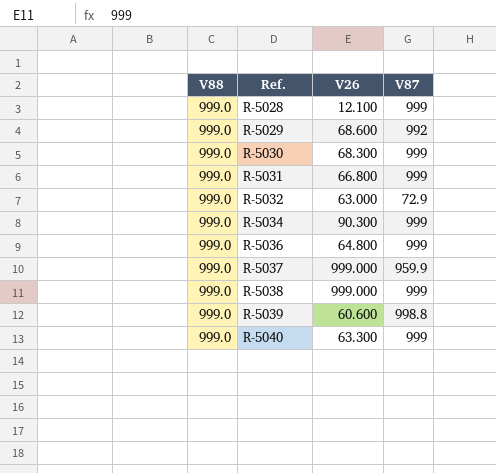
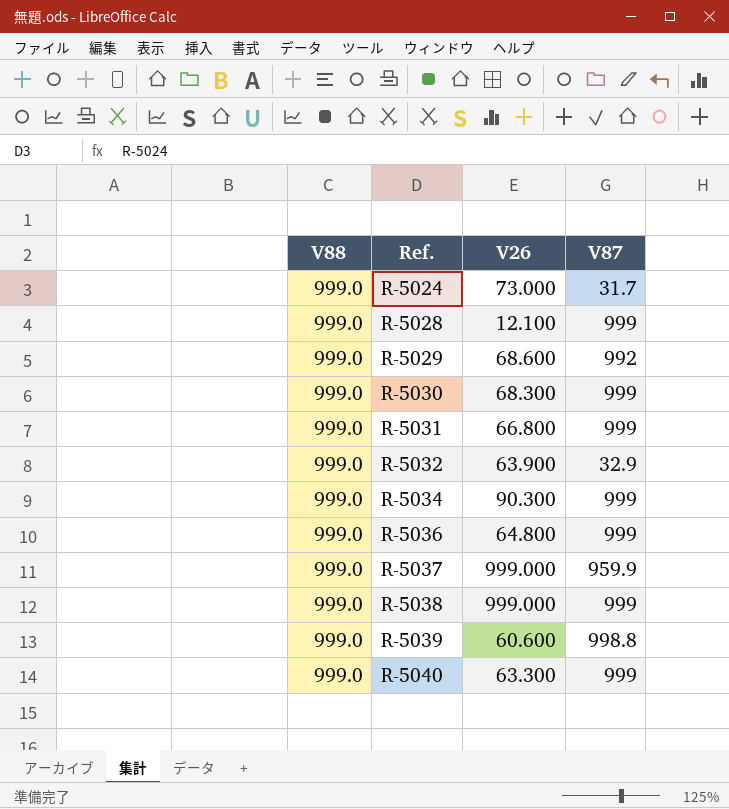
row R-5024: none -> 999.0 | 73.000 | 31.7
R-5032 | V26: 63.000 -> 63.900
R-5032 | V87: 72.9 -> 32.9

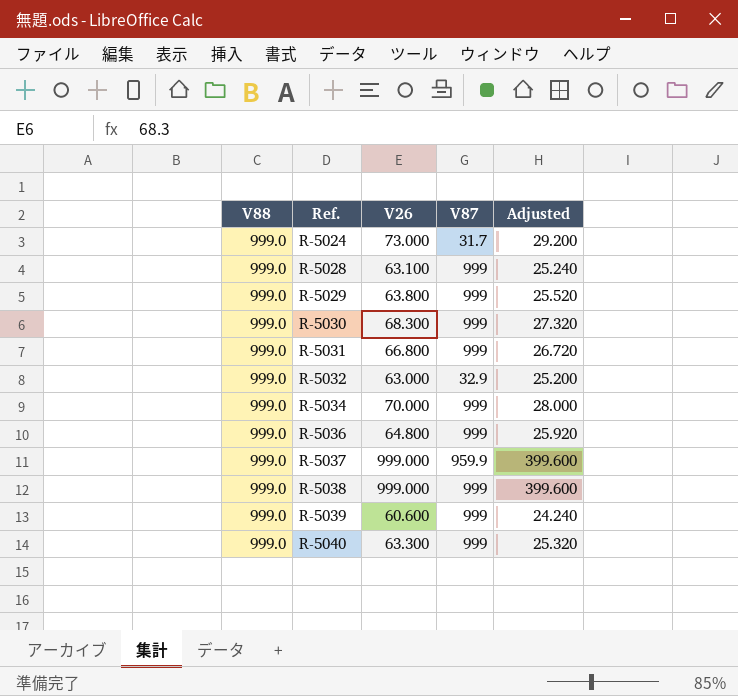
column Adjusted | formula: none -> [V26] * 0.4
R-5028 | V26: 12.100 -> 63.100
R-5029 | V26: 68.600 -> 63.800
R-5029 | V87: 992 -> 999
R-5032 | V26: 63.900 -> 63.000
R-5034 | V26: 90.300 -> 70.000
R-5039 | V87: 998.8 -> 999

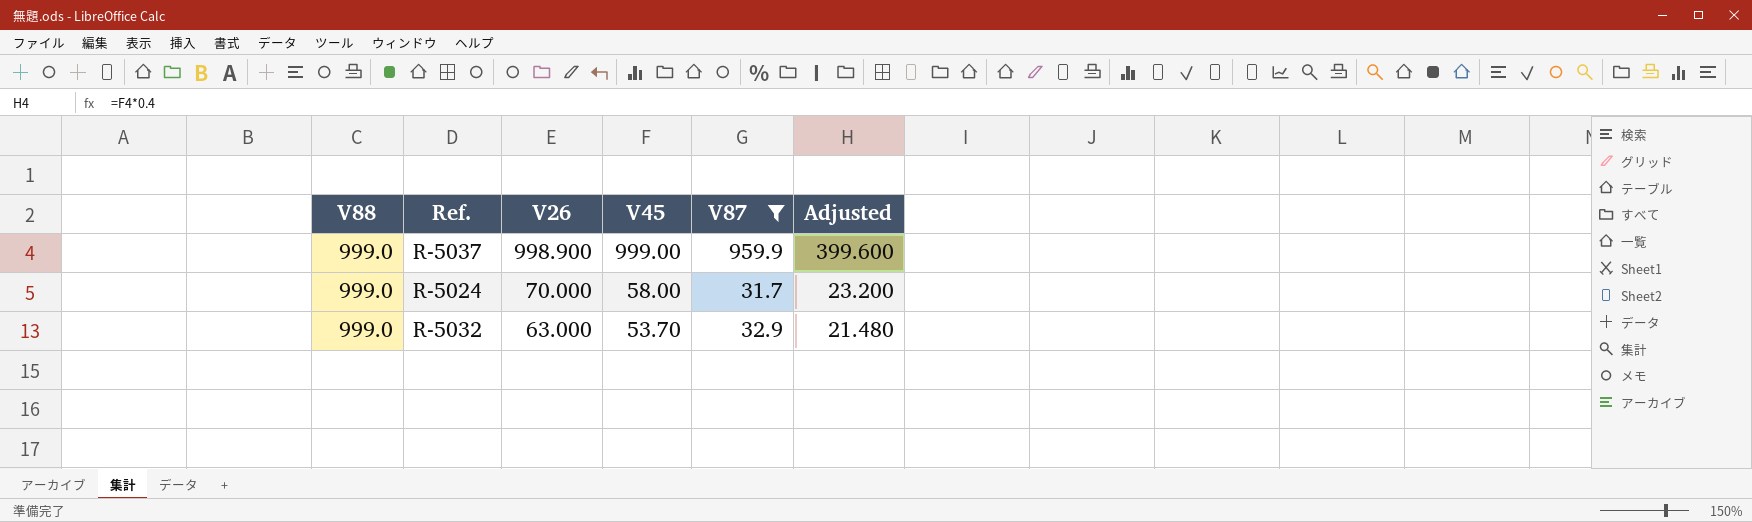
filter: none -> V87 != 999
row order: Ref. ascending -> V26 descending
column V45 | position: none -> 4
column Adjusted | formula: [V26] * 0.4 -> [V45] * 0.4
R-5037 | V26: 999.000 -> 998.900
R-5024 | V26: 73.000 -> 70.000

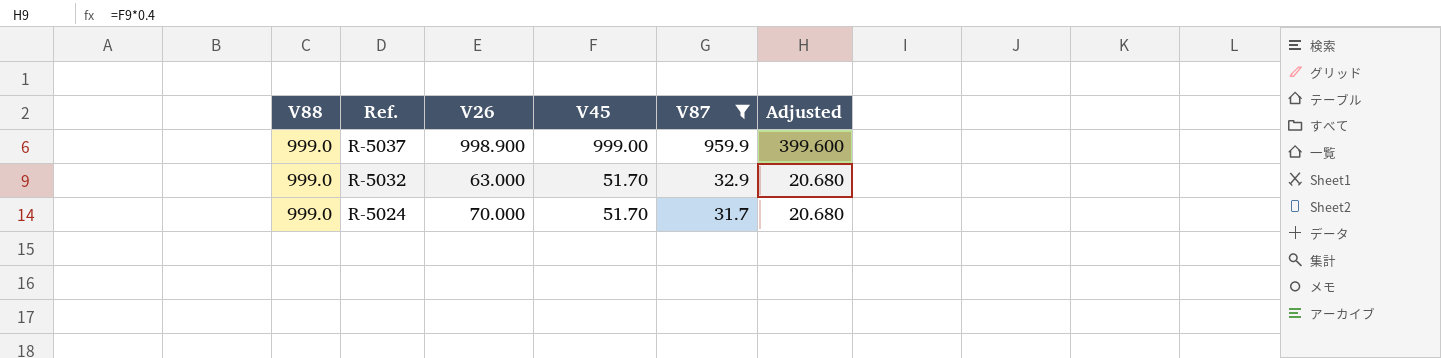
row order: V26 descending -> Ref. descending
R-5032 | V45: 53.70 -> 51.70
R-5032 | Adjusted: 21.480 -> 20.680
R-5024 | V45: 58.00 -> 51.70
R-5024 | Adjusted: 23.200 -> 20.680

